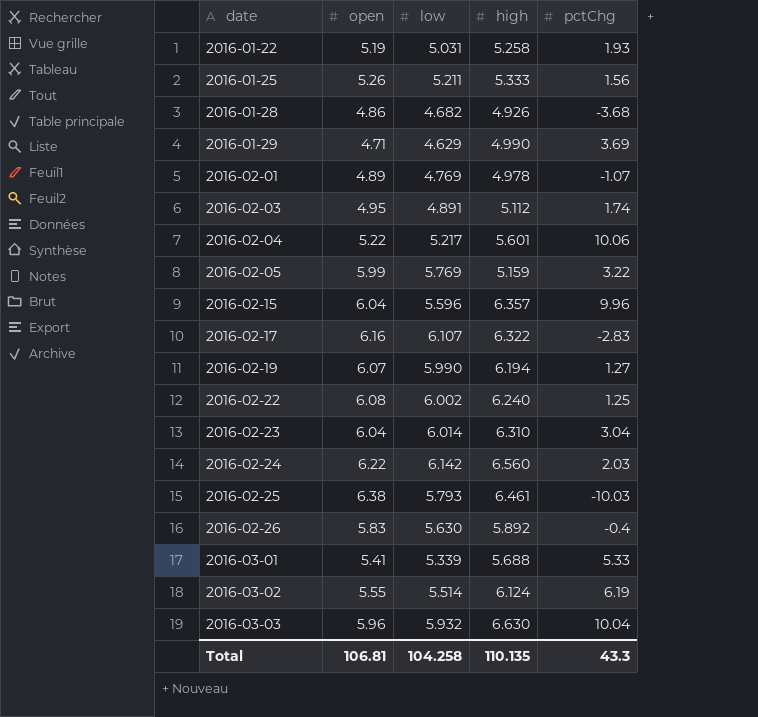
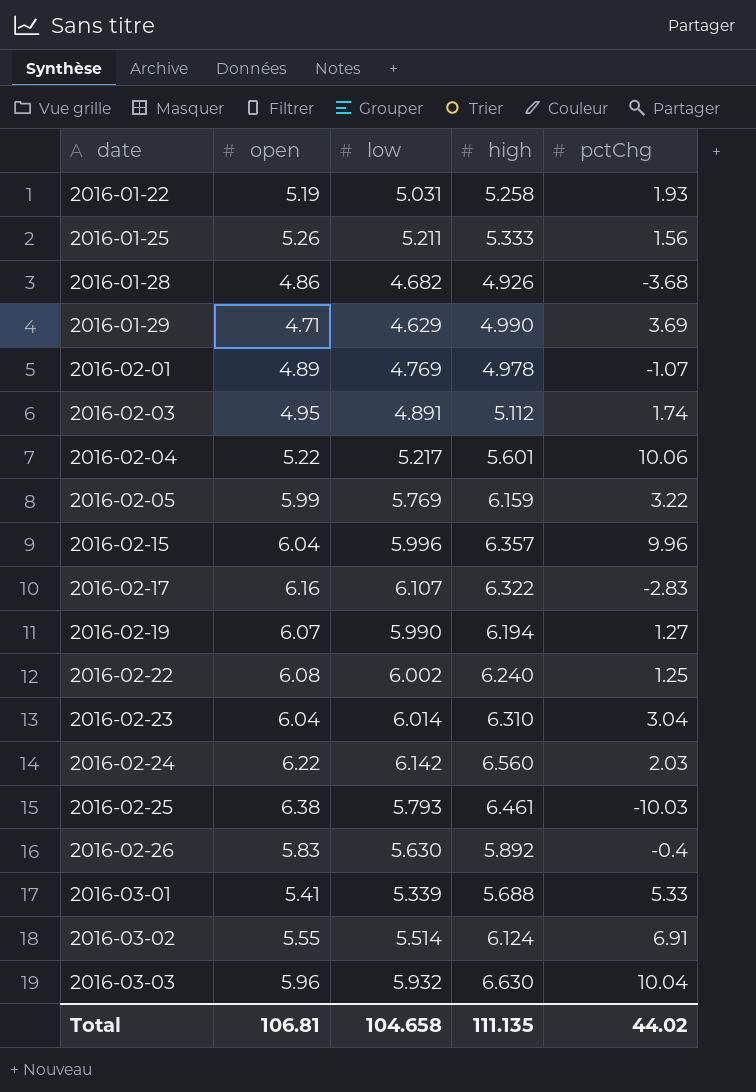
2016-02-05 | high: 5.159 -> 6.159
2016-02-15 | low: 5.596 -> 5.996
2016-03-02 | pctChg: 6.19 -> 6.91
Total | low: 104.258 -> 104.658
Total | high: 110.135 -> 111.135
Total | pctChg: 43.3 -> 44.02

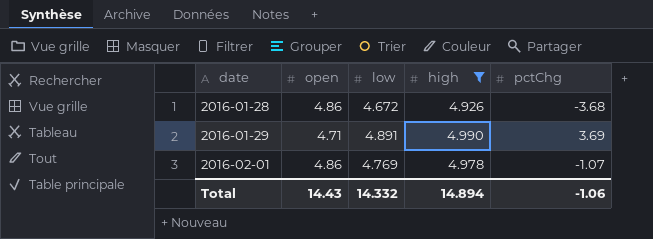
filter: none -> high <= 4.990
2016-01-28 | low: 4.682 -> 4.672
2016-01-29 | low: 4.629 -> 4.891
2016-02-01 | open: 4.89 -> 4.86
Total | open: 106.81 -> 14.43
Total | low: 104.658 -> 14.332
Total | high: 111.135 -> 14.894
Total | pctChg: 44.02 -> -1.06

